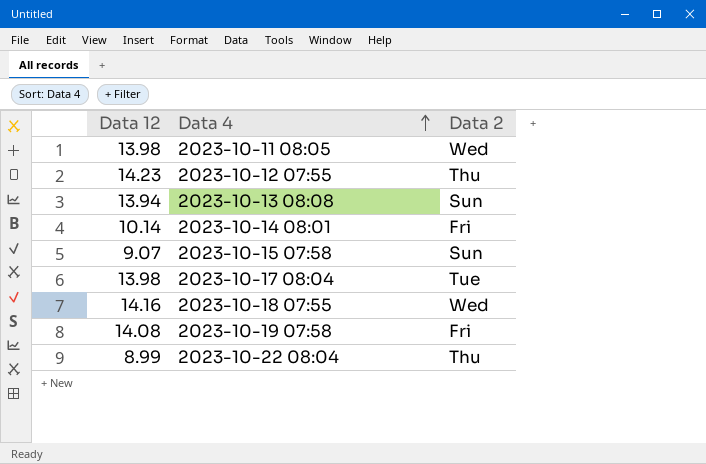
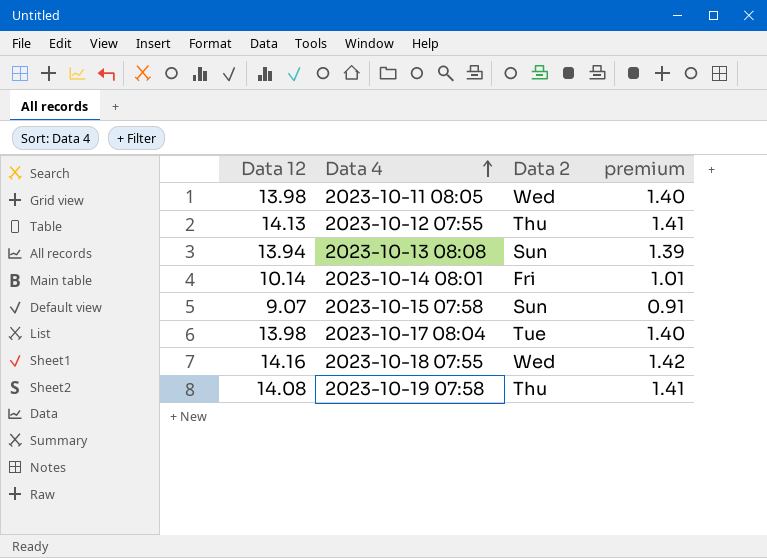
column premium | formula: none -> [Data 12] * 0.1
row 2023-10-22 08:04: 8.99 | Thu -> none
2023-10-12 07:55 | Data 12: 14.23 -> 14.13
2023-10-19 07:58 | Data 2: Fri -> Thu

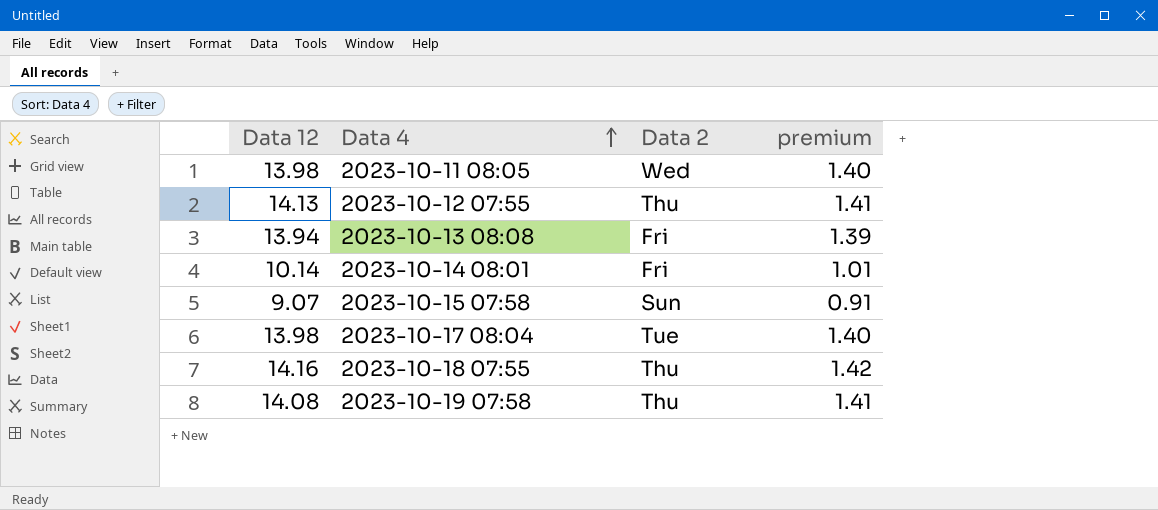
2023-10-13 08:08 | Data 2: Sun -> Fri
2023-10-18 07:55 | Data 2: Wed -> Thu

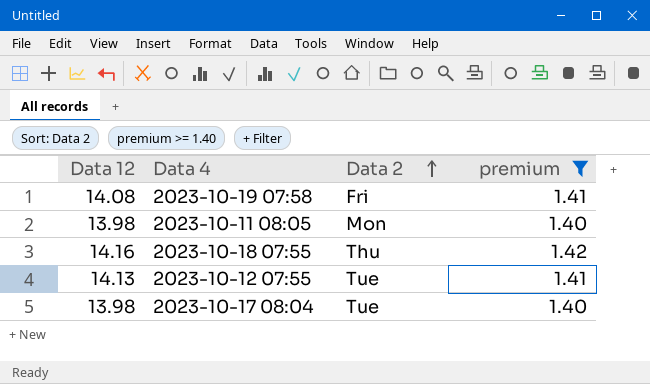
filter: none -> premium >= 1.40
row order: Data 4 ascending -> Data 2 ascending
2023-10-19 07:58 | Data 2: Thu -> Fri
2023-10-11 08:05 | Data 2: Wed -> Mon
2023-10-12 07:55 | Data 2: Thu -> Tue

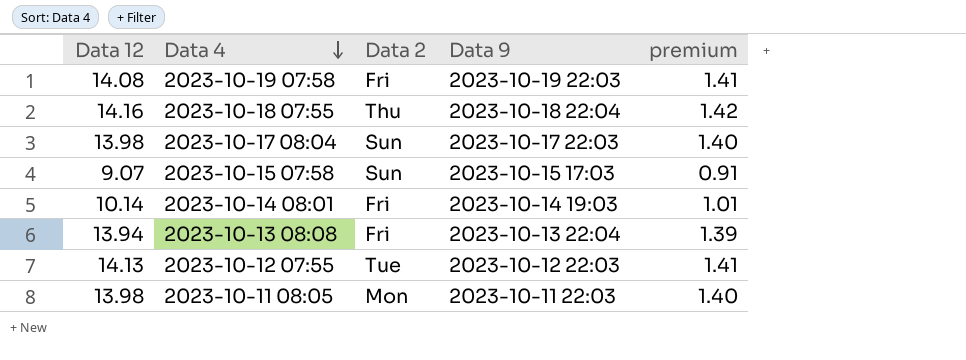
filter: premium >= 1.40 -> none
row order: Data 2 ascending -> Data 4 descending
column Data 9 | position: none -> 4
2023-10-17 08:04 | Data 2: Tue -> Sun

